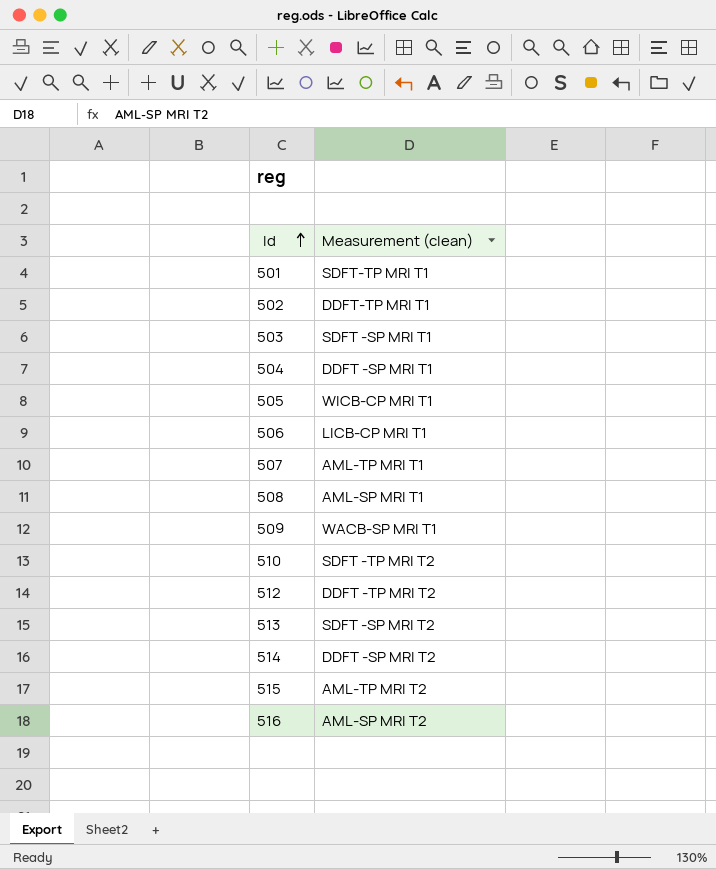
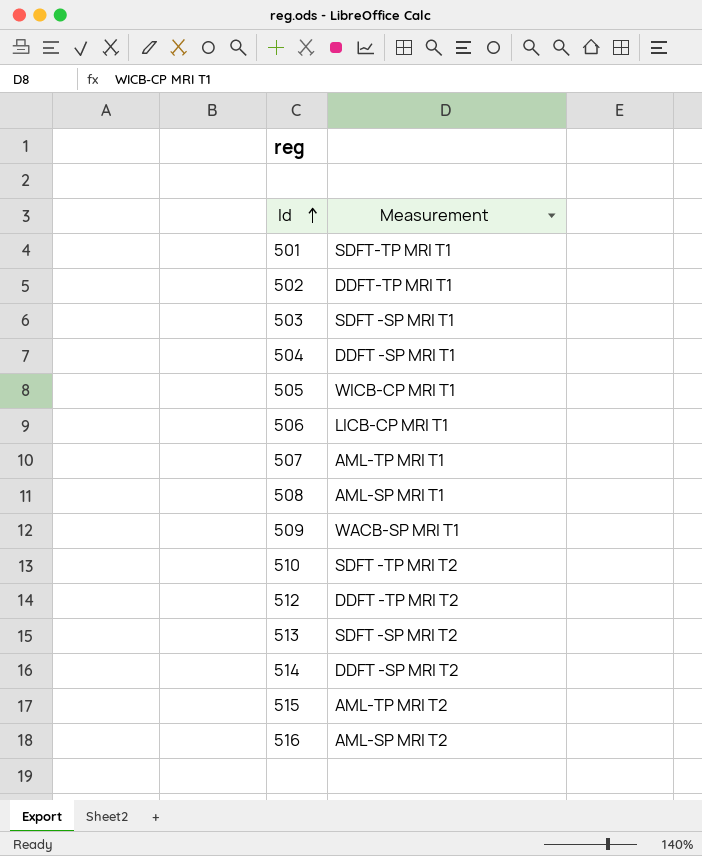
column name: Measurement (clean) -> Measurement

